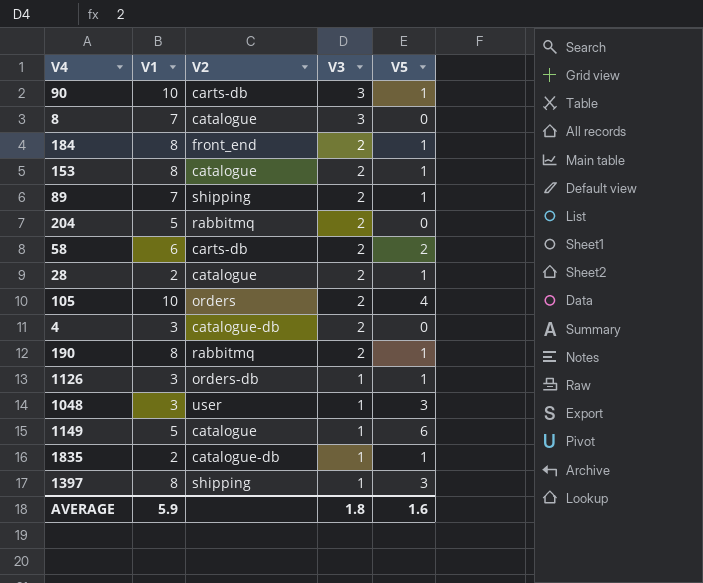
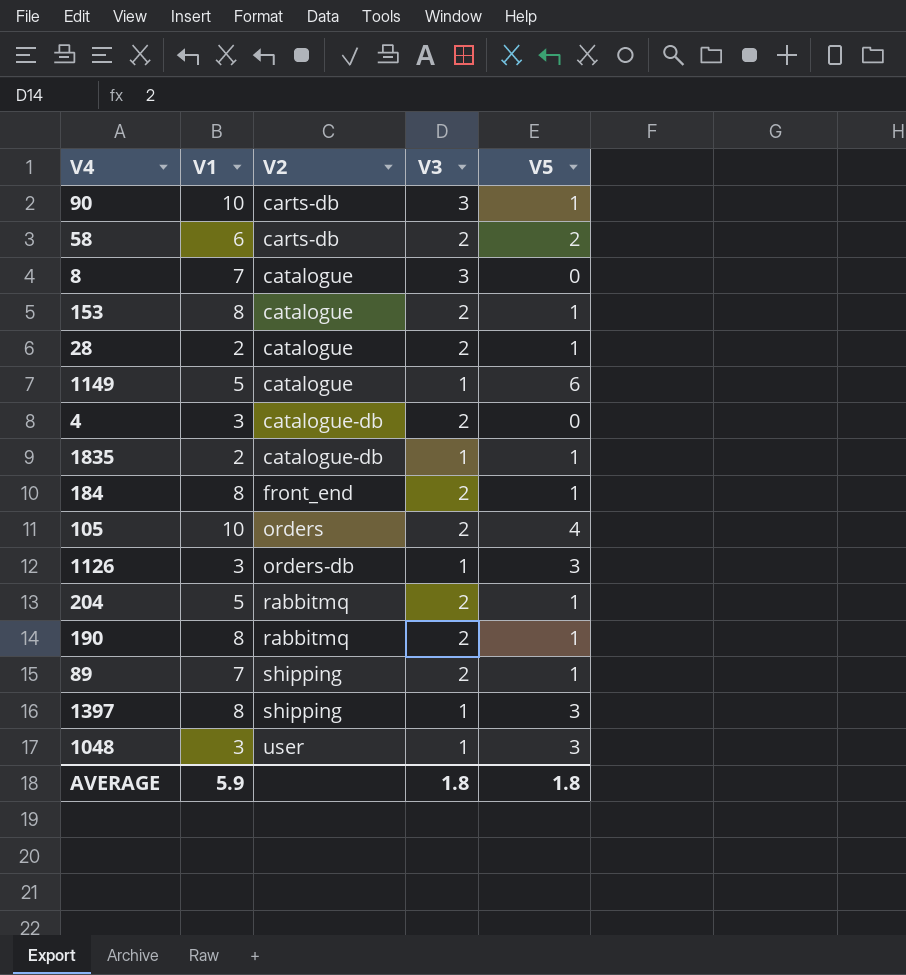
row order: V3 descending -> V2 ascending
1126 | V5: 1 -> 3
204 | V5: 0 -> 1
AVERAGE | V5: 1.6 -> 1.8

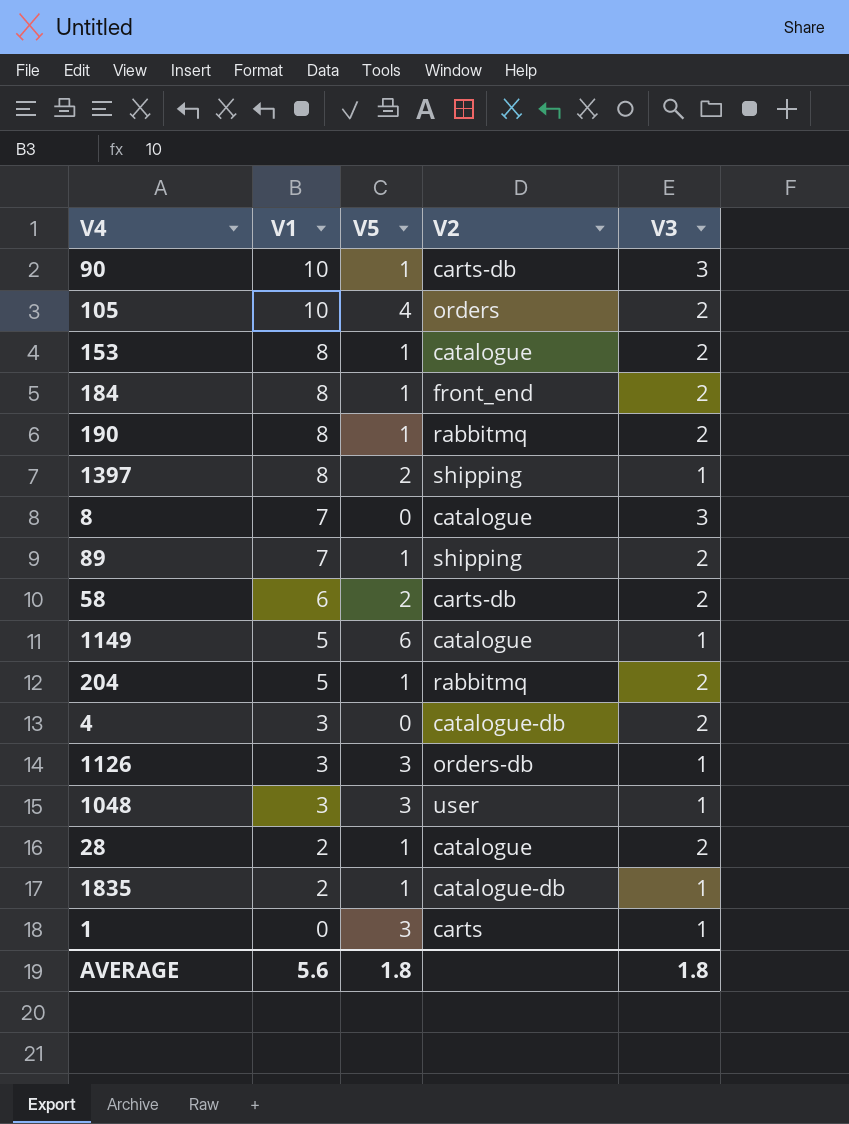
row order: V2 ascending -> V1 descending
column V5 | position: 5 -> 3
1397 | V5: 3 -> 2
row 1: none -> 0 | 3 | carts | 1
AVERAGE | V1: 5.9 -> 5.6

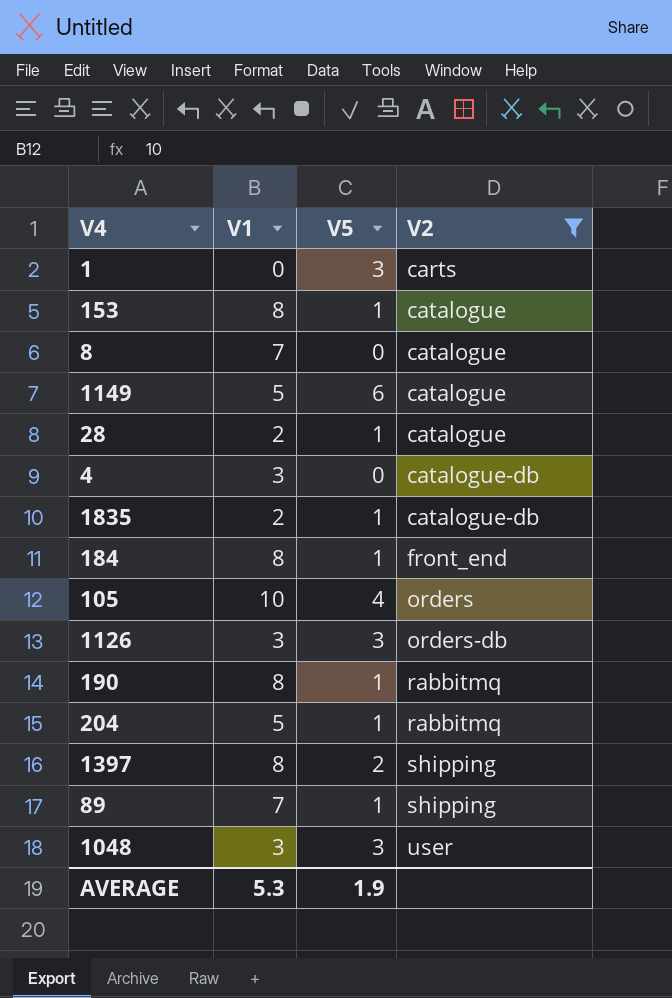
filter: none -> V2 != carts-db
row order: V1 descending -> V2 ascending
column V3 | position: 5 -> none
AVERAGE | V1: 5.6 -> 5.3
AVERAGE | V5: 1.8 -> 1.9

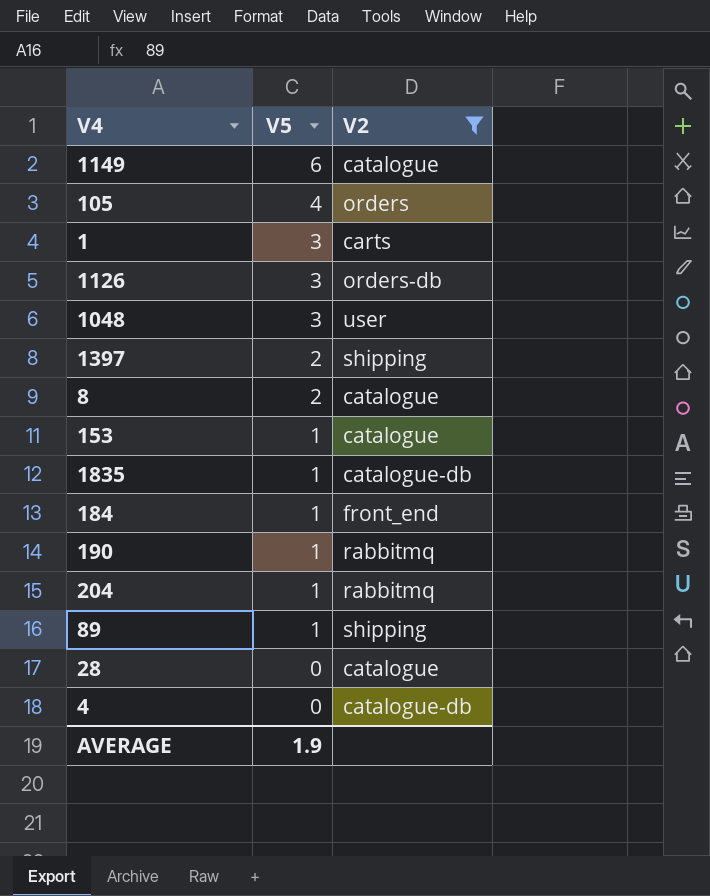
row order: V2 ascending -> V5 descending
column V1 | position: 2 -> none
8 | V5: 0 -> 2
28 | V5: 1 -> 0

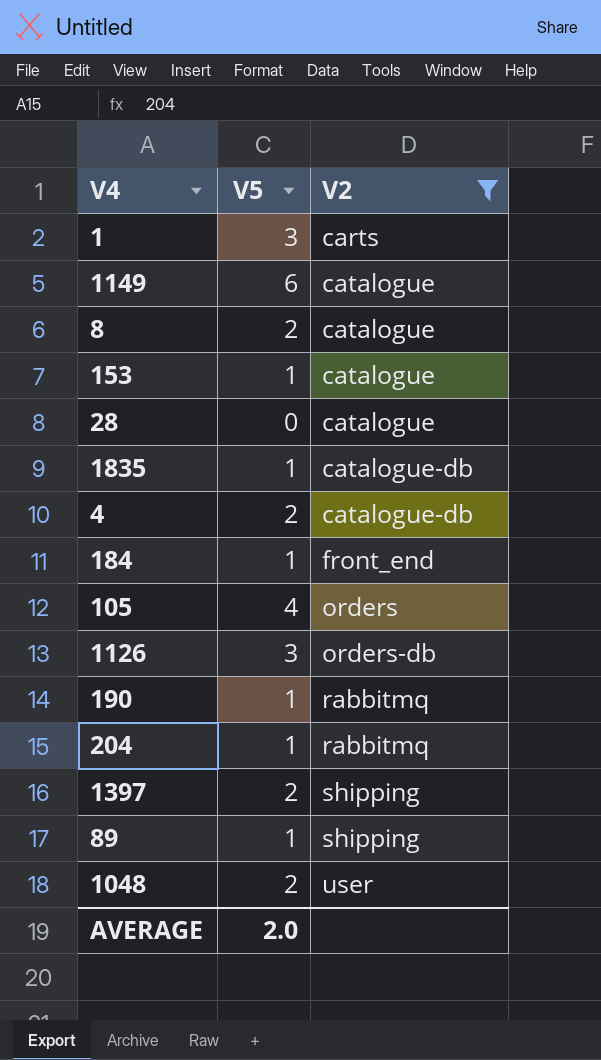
row order: V5 descending -> V2 ascending
4 | V5: 0 -> 2
1048 | V5: 3 -> 2
AVERAGE | V5: 1.9 -> 2.0

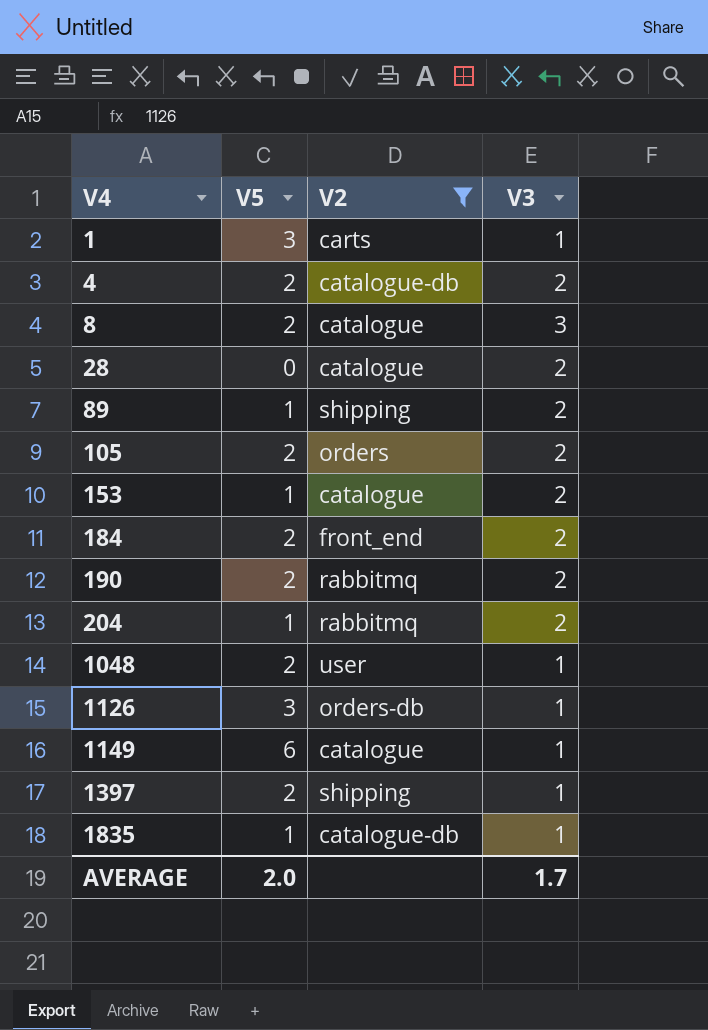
row order: V2 ascending -> V4 ascending
column V3 | position: none -> 4
105 | V5: 4 -> 2
184 | V5: 1 -> 2
190 | V5: 1 -> 2

